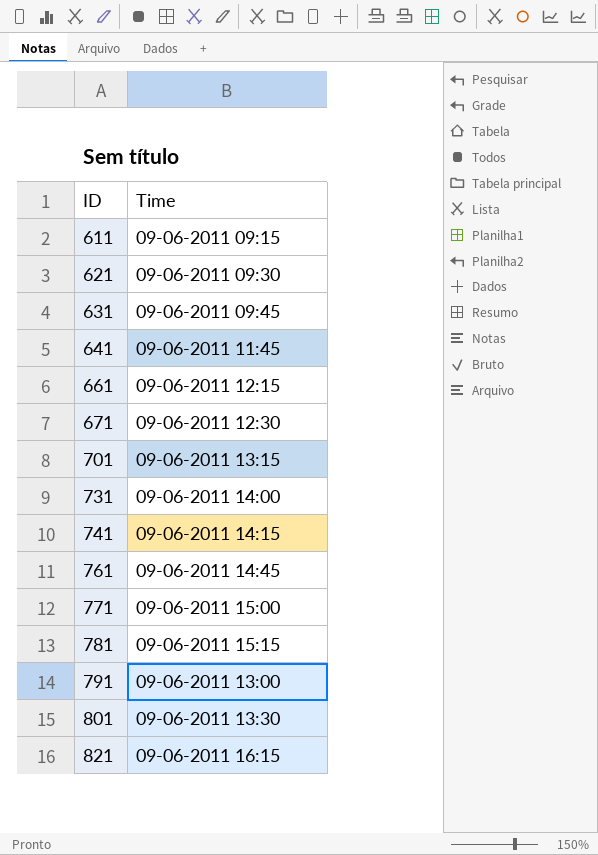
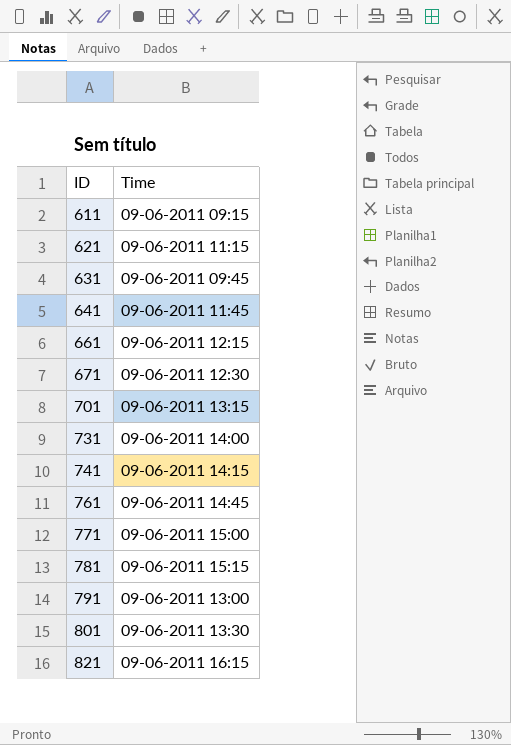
621 | Time: 09-06-2011 09:30 -> 09-06-2011 11:15

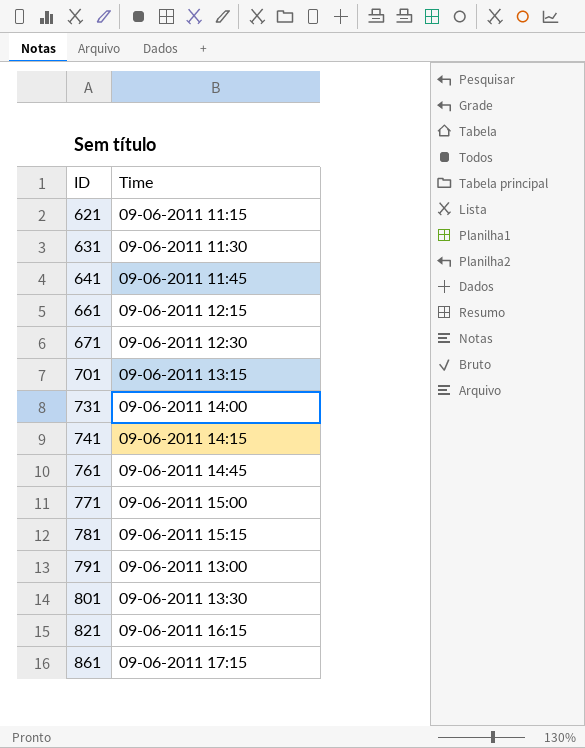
row 611: 09-06-2011 09:15 -> none
631 | Time: 09-06-2011 09:45 -> 09-06-2011 11:30
row 861: none -> 09-06-2011 17:15

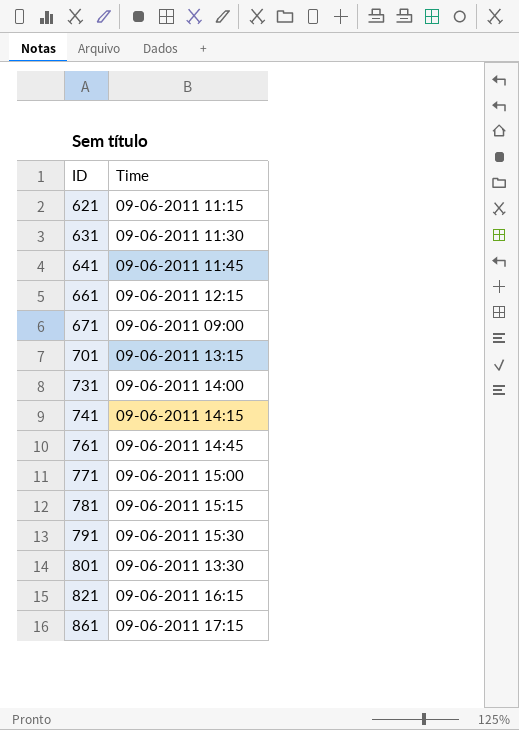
671 | Time: 09-06-2011 12:30 -> 09-06-2011 09:00
791 | Time: 09-06-2011 13:00 -> 09-06-2011 15:30

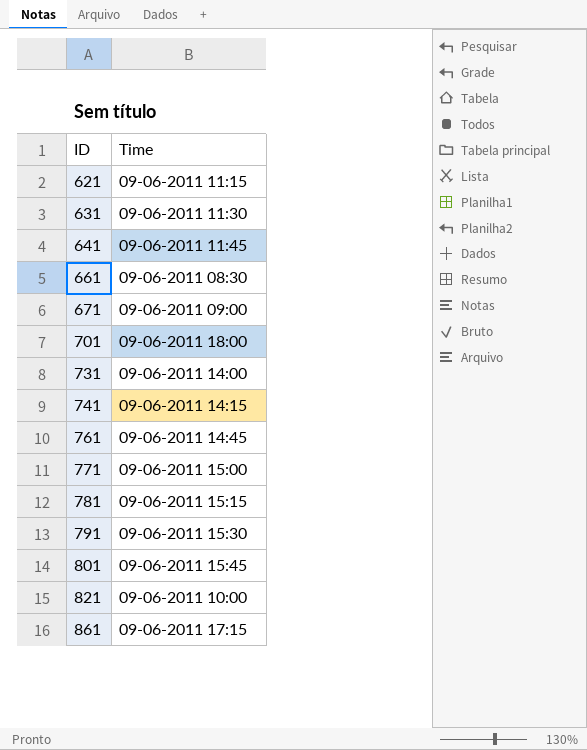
661 | Time: 09-06-2011 12:15 -> 09-06-2011 08:30
701 | Time: 09-06-2011 13:15 -> 09-06-2011 18:00
801 | Time: 09-06-2011 13:30 -> 09-06-2011 15:45
821 | Time: 09-06-2011 16:15 -> 09-06-2011 10:00

